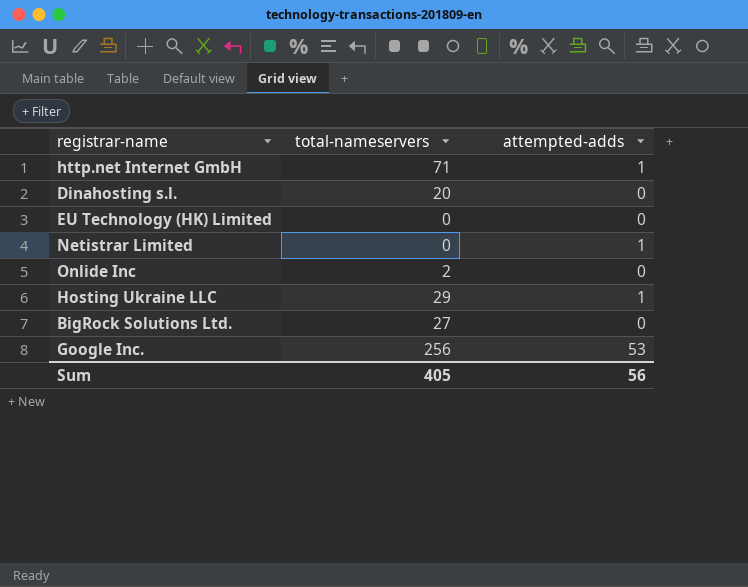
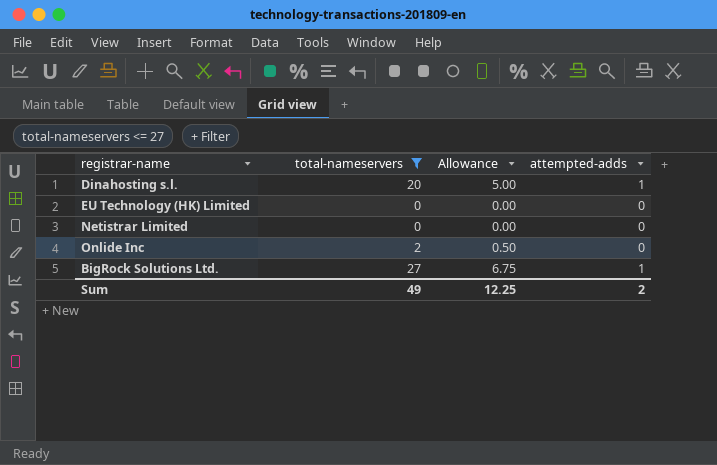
filter: none -> total-nameservers <= 27
column Allowance | formula: none -> [total-nameservers] * 0.25
Dinahosting s.l. | attempted-adds: 0 -> 1
Netistrar Limited | attempted-adds: 1 -> 0
BigRock Solutions Ltd. | attempted-adds: 0 -> 1
Sum | total-nameservers: 405 -> 49
Sum | attempted-adds: 56 -> 2

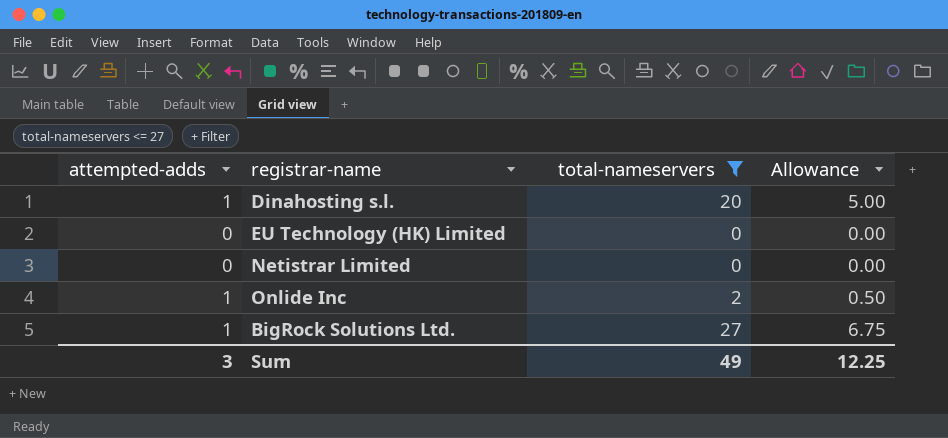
column attempted-adds | position: 4 -> 1
Onlide Inc | attempted-adds: 0 -> 1
Sum | attempted-adds: 2 -> 3

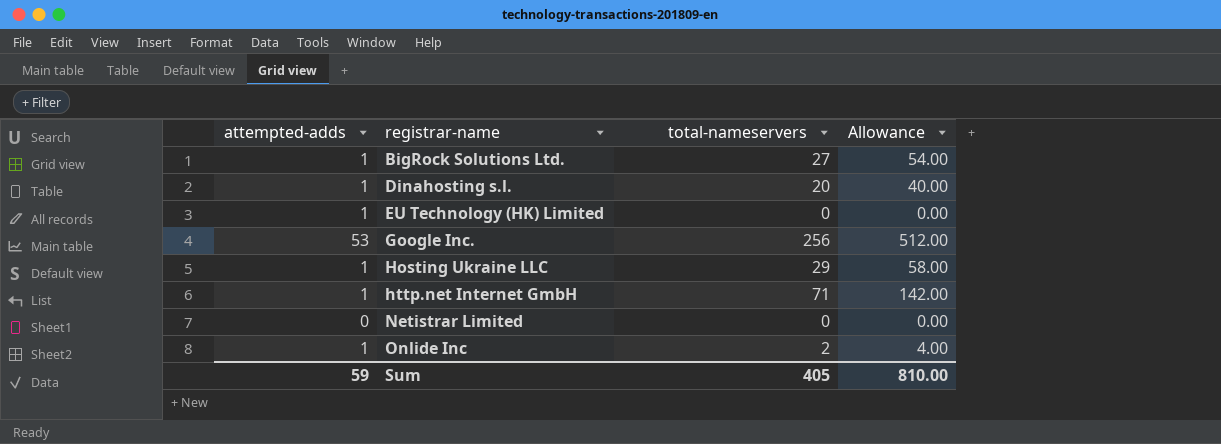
filter: total-nameservers <= 27 -> none
row order: none -> registrar-name ascending
column Allowance | formula: [total-nameservers] * 0.25 -> [total-nameservers] * 2
EU Technology (HK) Limited | attempted-adds: 0 -> 1
Sum | attempted-adds: 3 -> 59
Sum | total-nameservers: 49 -> 405
Sum | Allowance: 12.25 -> 810.00

